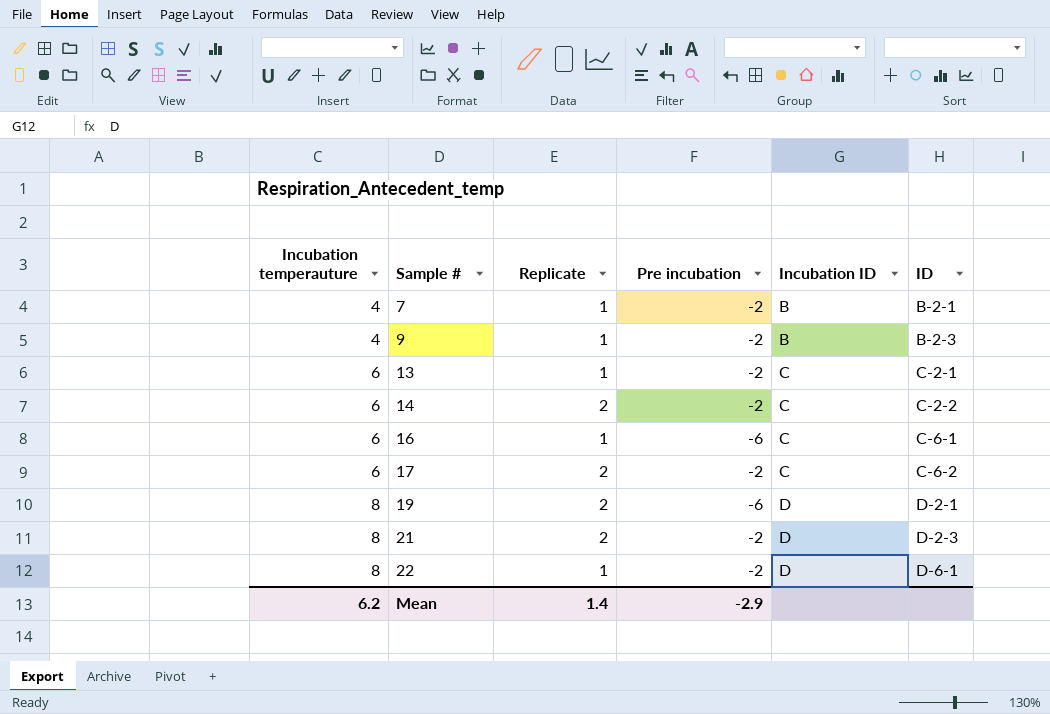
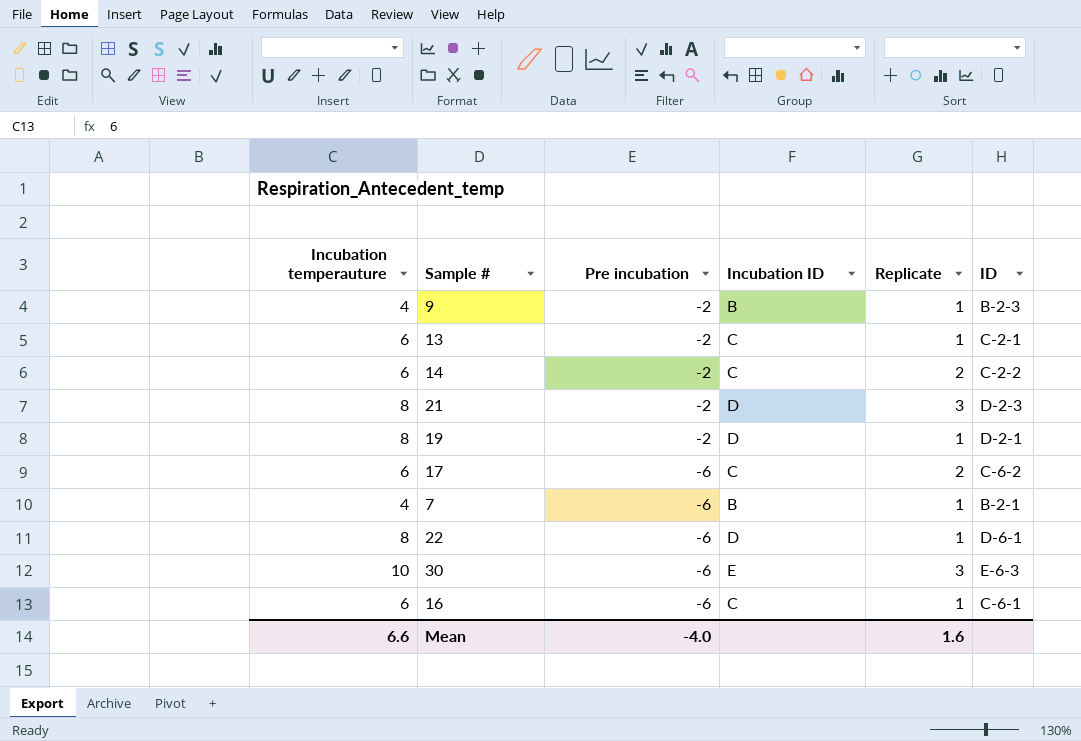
row order: Incubation temperauture ascending -> Pre incubation descending
column Replicate | position: 3 -> 5
21 | Replicate: 2 -> 3
19 | Pre incubation: -6 -> -2
19 | Replicate: 2 -> 1
17 | Pre incubation: -2 -> -6
7 | Pre incubation: -2 -> -6
22 | Pre incubation: -2 -> -6
row 30: none -> 10 | -6 | E | 3 | E-6-3
Mean | Incubation temperauture: 6.2 -> 6.6
Mean | Pre incubation: -2.9 -> -4.0
Mean | Replicate: 1.4 -> 1.6

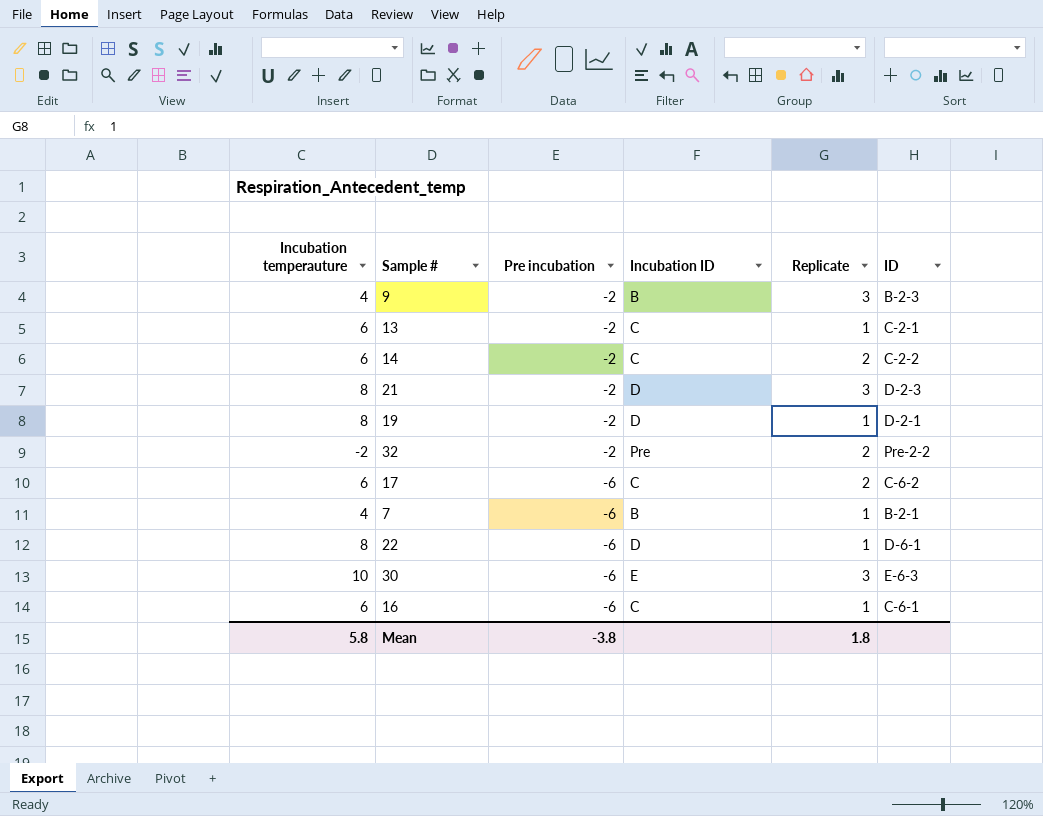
9 | Replicate: 1 -> 3
row 32: none -> -2 | -2 | Pre | 2 | Pre-2-2
Mean | Incubation temperauture: 6.6 -> 5.8
Mean | Pre incubation: -4.0 -> -3.8
Mean | Replicate: 1.6 -> 1.8

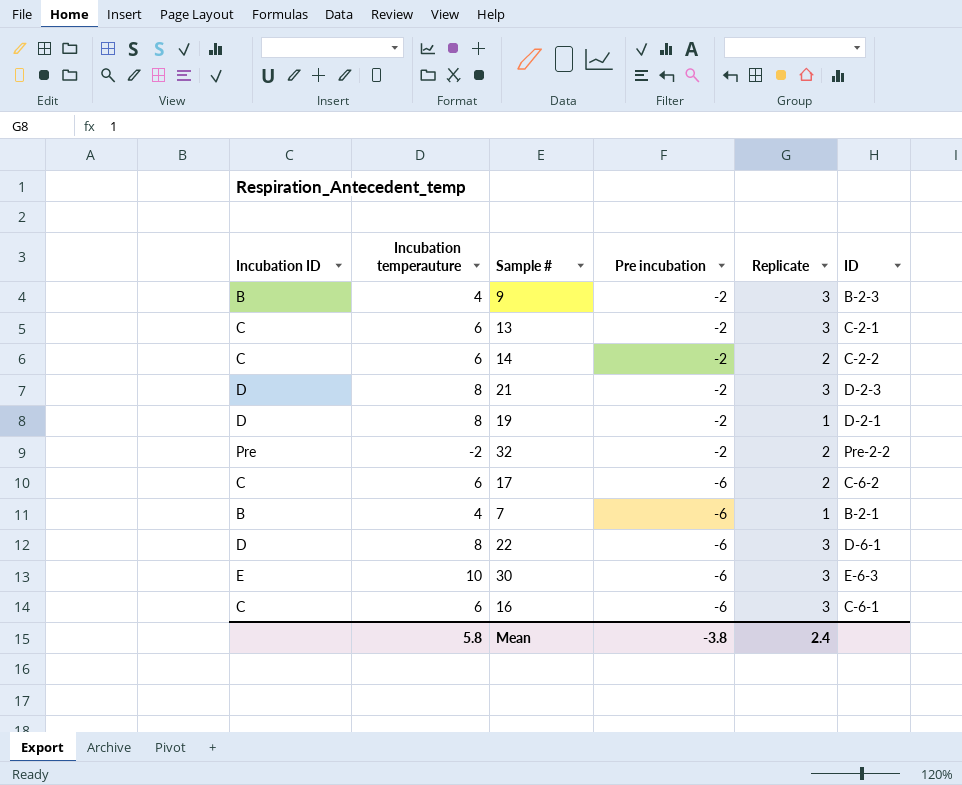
column Incubation ID | position: 4 -> 1
13 | Replicate: 1 -> 3
22 | Replicate: 1 -> 3
16 | Replicate: 1 -> 3
Mean | Replicate: 1.8 -> 2.4

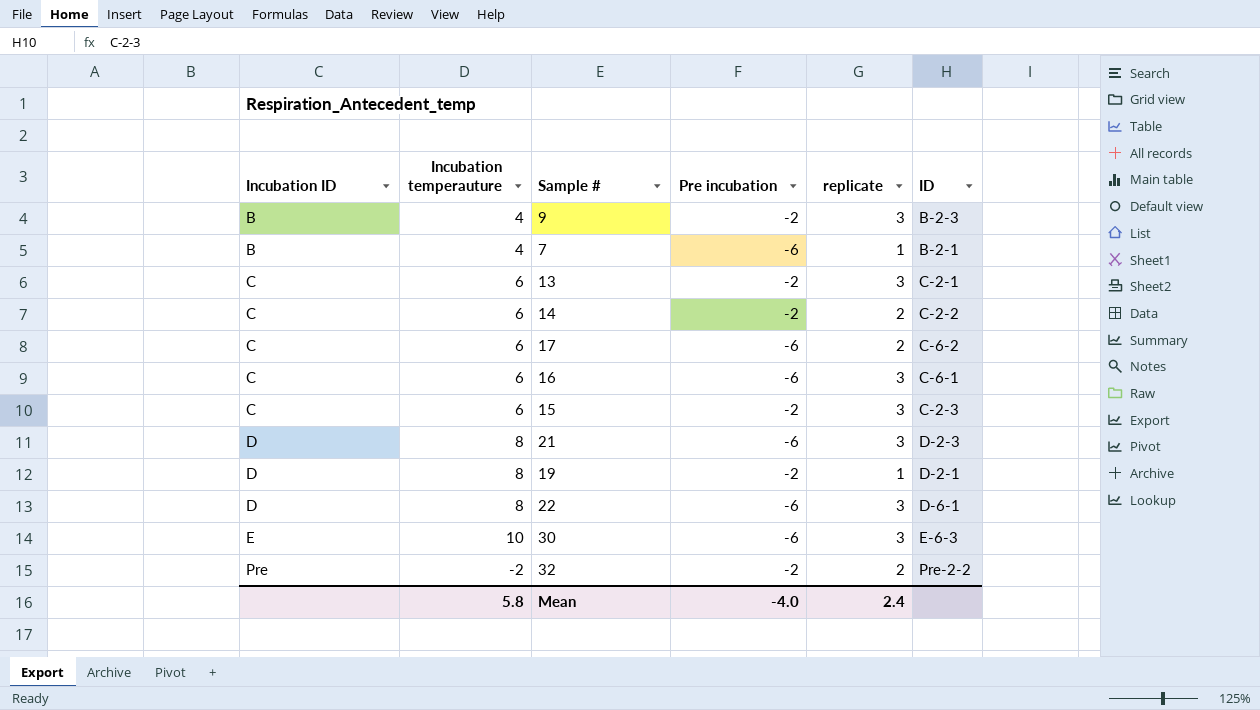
row order: Pre incubation descending -> Incubation ID ascending
column name: Replicate -> replicate
row 15: none -> C | 6 | -2 | 3 | C-2-3
21 | Pre incubation: -2 -> -6
Mean | Pre incubation: -3.8 -> -4.0

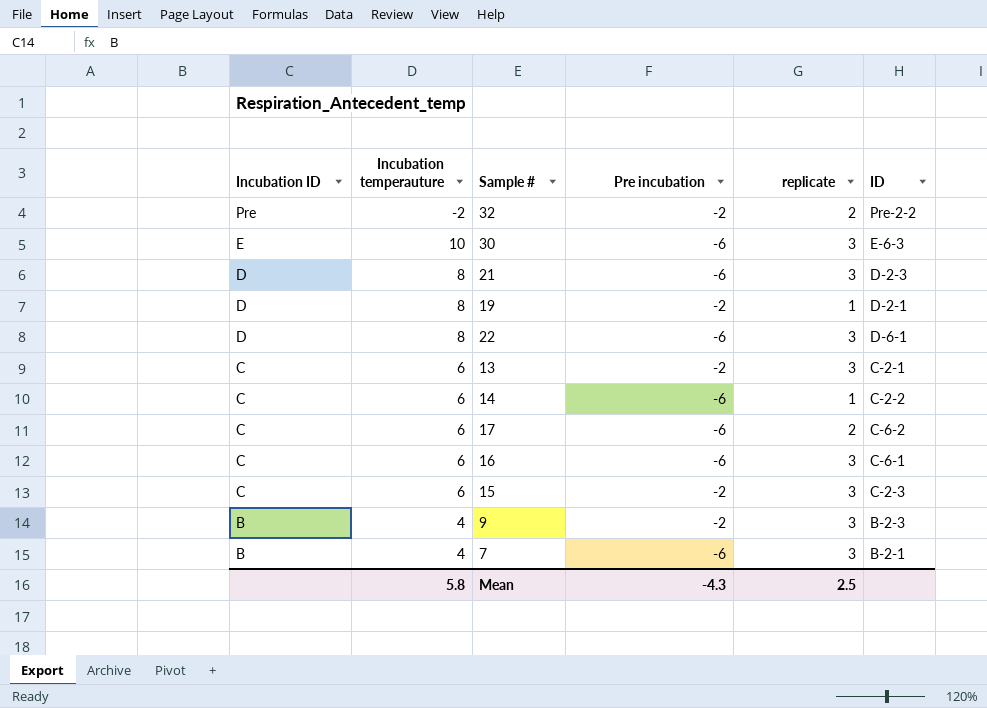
row order: Incubation ID ascending -> Incubation ID descending
14 | Pre incubation: -2 -> -6
14 | replicate: 2 -> 1
7 | replicate: 1 -> 3
Mean | Pre incubation: -4.0 -> -4.3
Mean | replicate: 2.4 -> 2.5

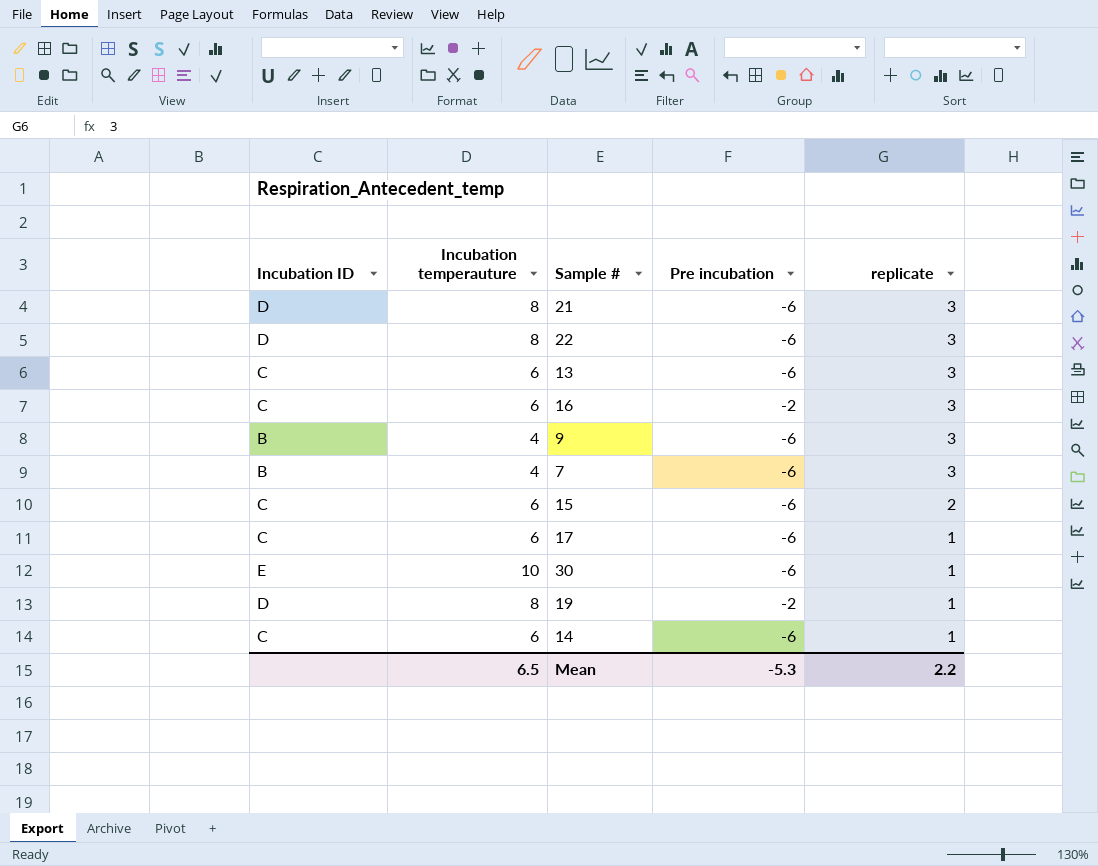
row order: Incubation ID descending -> replicate descending
column ID | position: 6 -> none
row 32: Pre | -2 | -2 | 2 | Pre-2-2 -> none
13 | Pre incubation: -2 -> -6
16 | Pre incubation: -6 -> -2
9 | Pre incubation: -2 -> -6
15 | Pre incubation: -2 -> -6
15 | replicate: 3 -> 2
17 | replicate: 2 -> 1
30 | replicate: 3 -> 1
Mean | Incubation temperauture: 5.8 -> 6.5
Mean | Pre incubation: -4.3 -> -5.3
Mean | replicate: 2.5 -> 2.2

